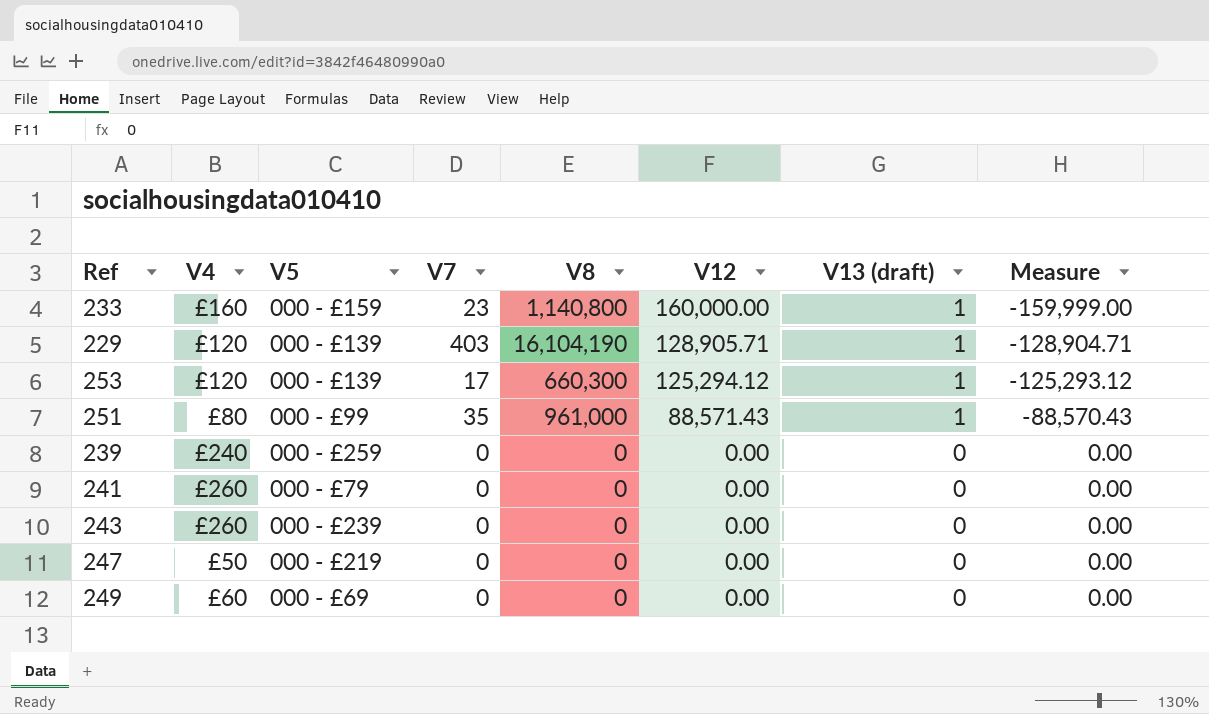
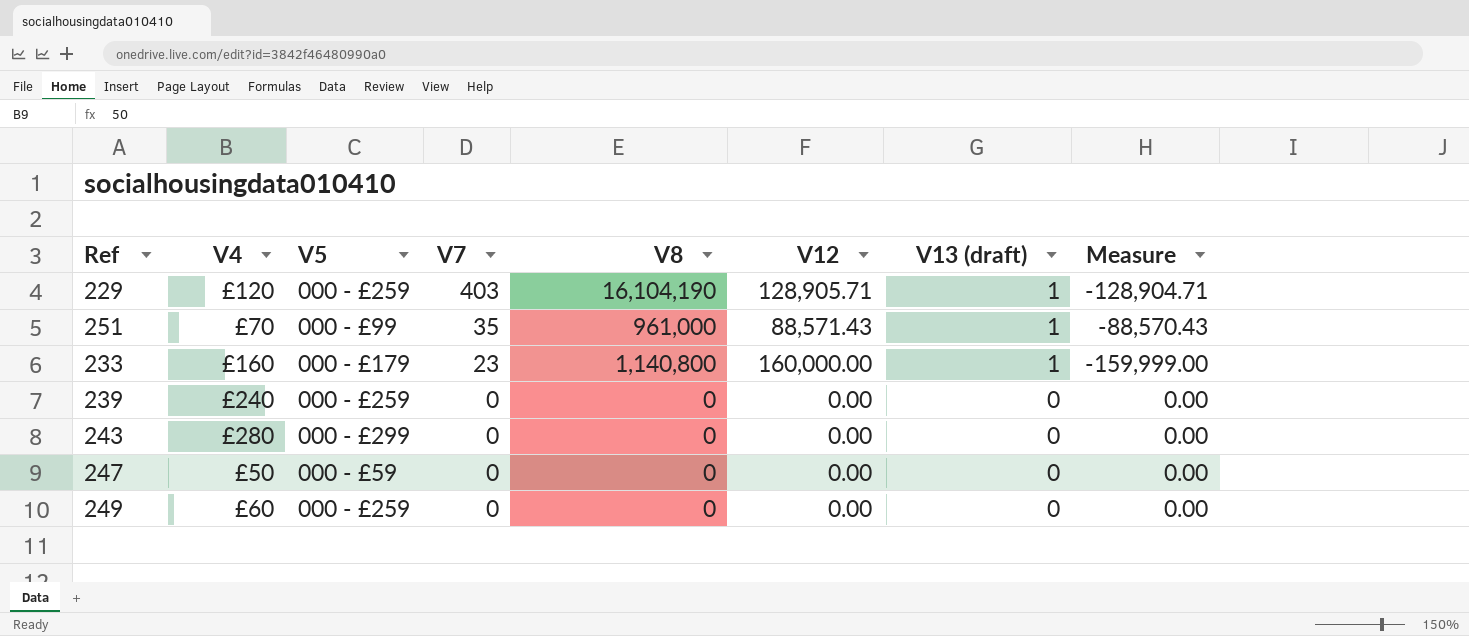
row order: V12 descending -> V7 descending
row 253: £120 | 000 - £139 | 17 | 660,300 | 125,294.12 | 1 | -125,293.12 -> none
row 241: £260 | 000 - £79 | 0 | 0 | 0.00 | 0 | 0.00 -> none
229 | V5: 000 - £139 -> 000 - £259
251 | V4: £80 -> £70
233 | V5: 000 - £159 -> 000 - £179
243 | V4: £260 -> £280
243 | V5: 000 - £239 -> 000 - £299
247 | V5: 000 - £219 -> 000 - £59
249 | V5: 000 - £69 -> 000 - £259

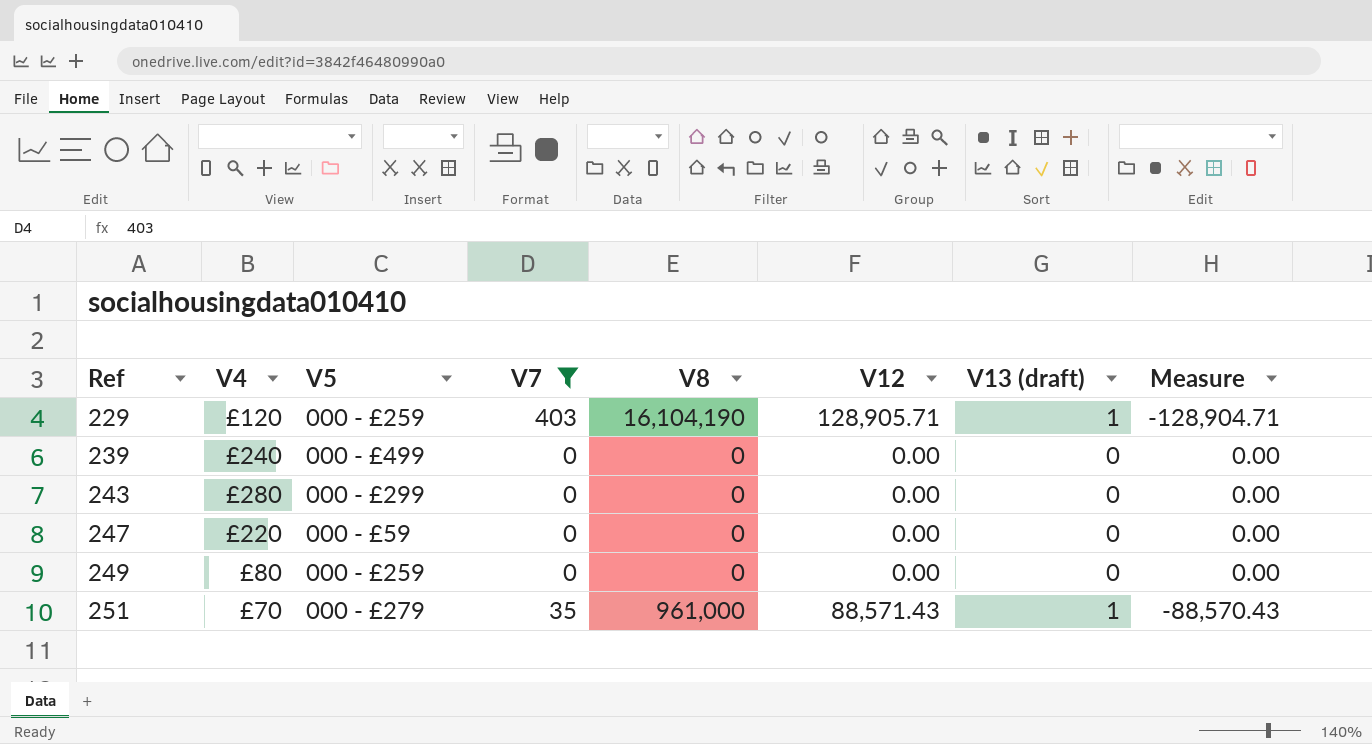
filter: none -> V7 != 23
row order: V7 descending -> Ref ascending
239 | V5: 000 - £259 -> 000 - £499
247 | V4: £50 -> £220
249 | V4: £60 -> £80
251 | V5: 000 - £99 -> 000 - £279

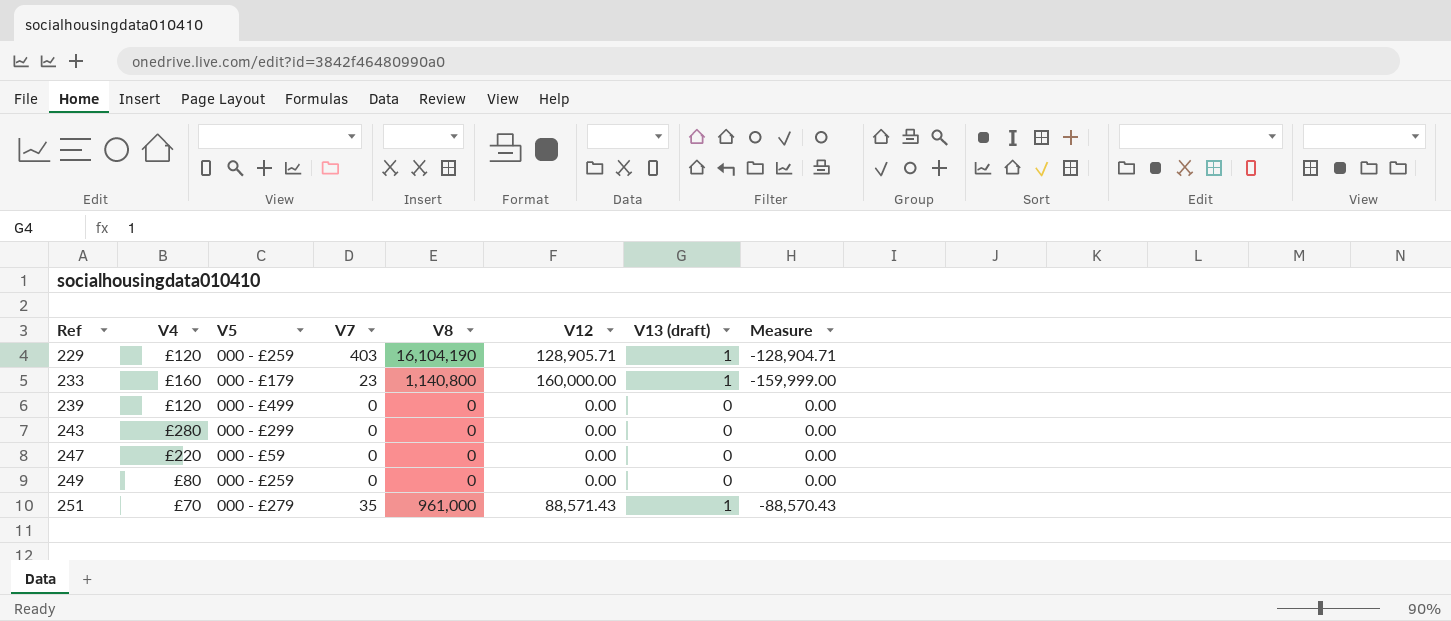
filter: V7 != 23 -> none
239 | V4: £240 -> £120

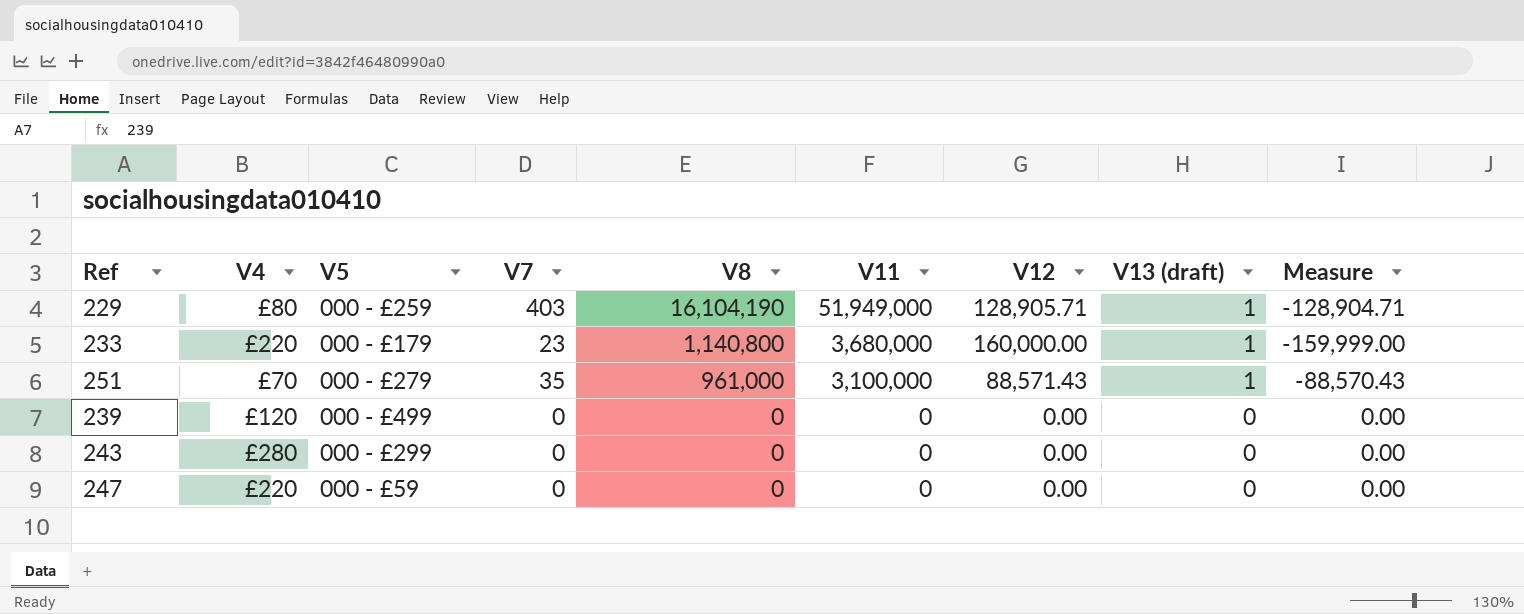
row order: Ref ascending -> V8 descending
column V11 | position: none -> 6
row 249: £80 | 000 - £259 | 0 | 0 | 0.00 | 0 | 0.00 -> none
229 | V4: £120 -> £80
233 | V4: £160 -> £220

